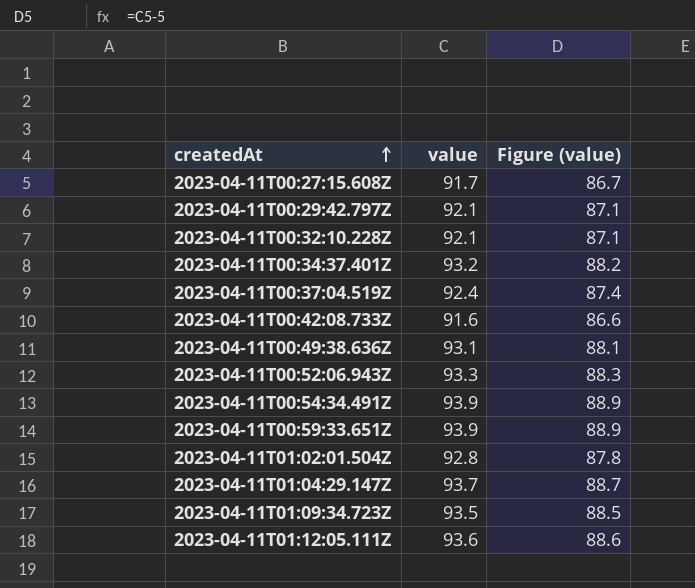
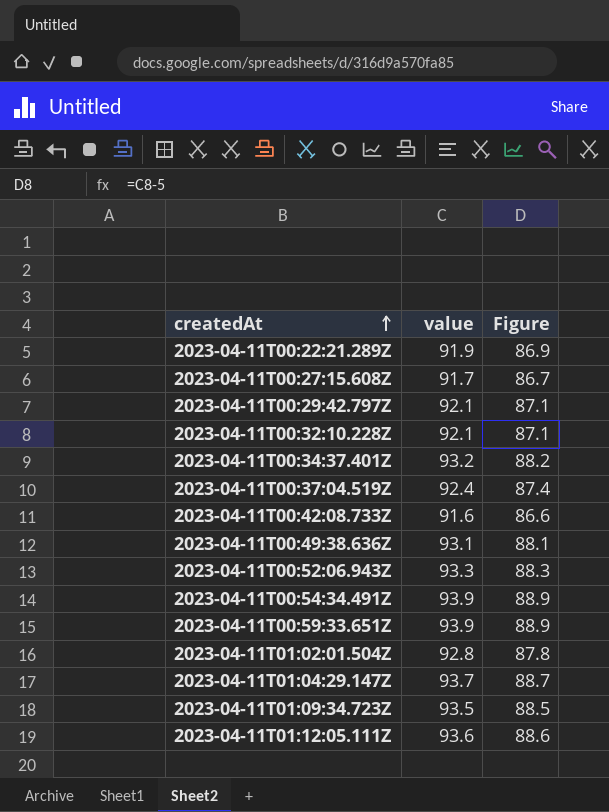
column name: Figure (value) -> Figure
row 2023-04-11T00:22:21.289Z: none -> 91.9 | 86.9

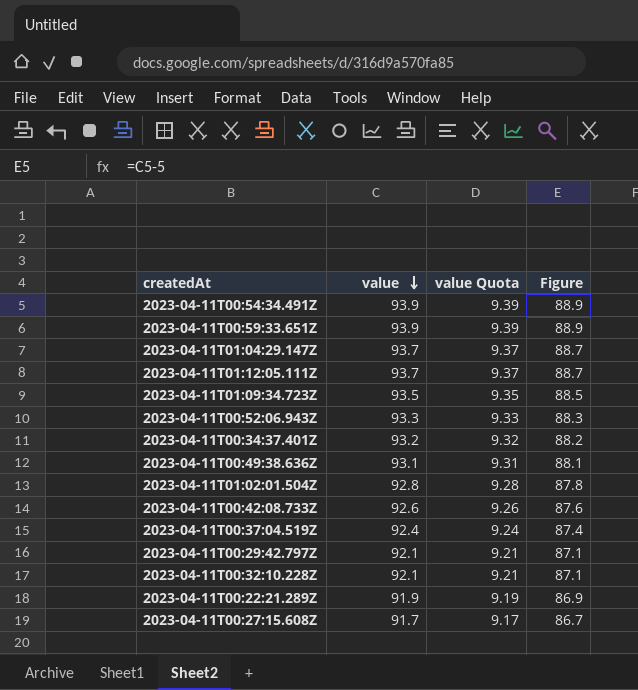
row order: createdAt ascending -> value descending
column value Quota | formula: none -> [value] * 0.1
2023-04-11T01:12:05.111Z | value: 93.6 -> 93.7
2023-04-11T01:12:05.111Z | Figure: 88.6 -> 88.7
2023-04-11T00:42:08.733Z | value: 91.6 -> 92.6
2023-04-11T00:42:08.733Z | Figure: 86.6 -> 87.6

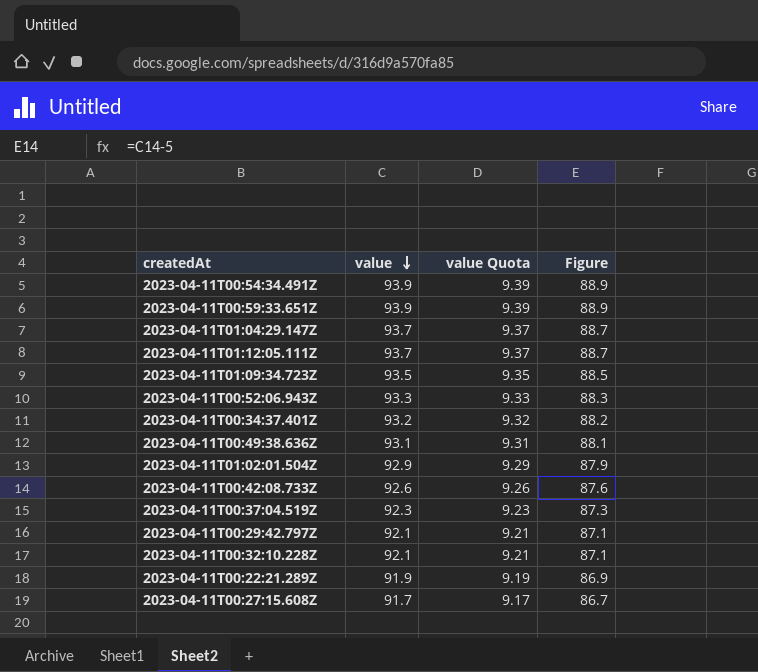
2023-04-11T01:02:01.504Z | value: 92.8 -> 92.9
2023-04-11T01:02:01.504Z | value Quota: 9.28 -> 9.29
2023-04-11T01:02:01.504Z | Figure: 87.8 -> 87.9
2023-04-11T00:37:04.519Z | value: 92.4 -> 92.3
2023-04-11T00:37:04.519Z | value Quota: 9.24 -> 9.23
2023-04-11T00:37:04.519Z | Figure: 87.4 -> 87.3

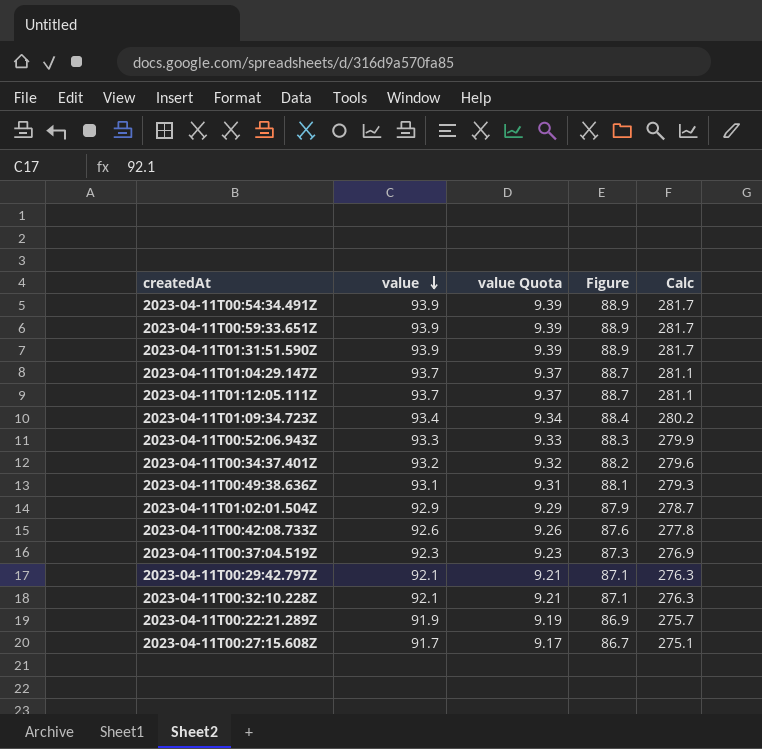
column Calc | formula: none -> [value] * 3
row 2023-04-11T01:31:51.590Z: none -> 93.9 | 9.39 | 88.9 | 281.7
2023-04-11T01:09:34.723Z | value: 93.5 -> 93.4
2023-04-11T01:09:34.723Z | value Quota: 9.35 -> 9.34
2023-04-11T01:09:34.723Z | Figure: 88.5 -> 88.4

